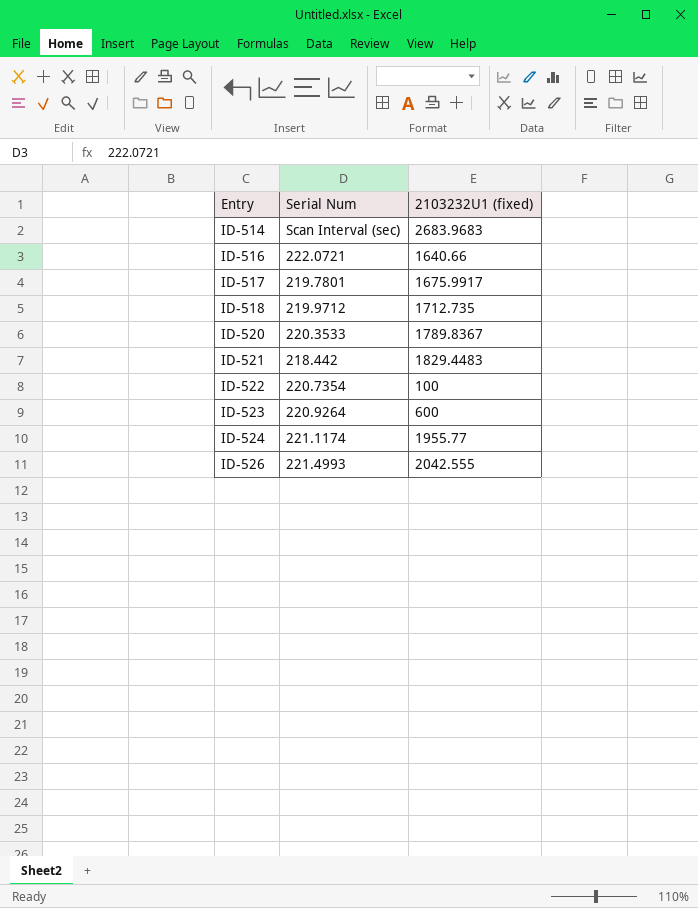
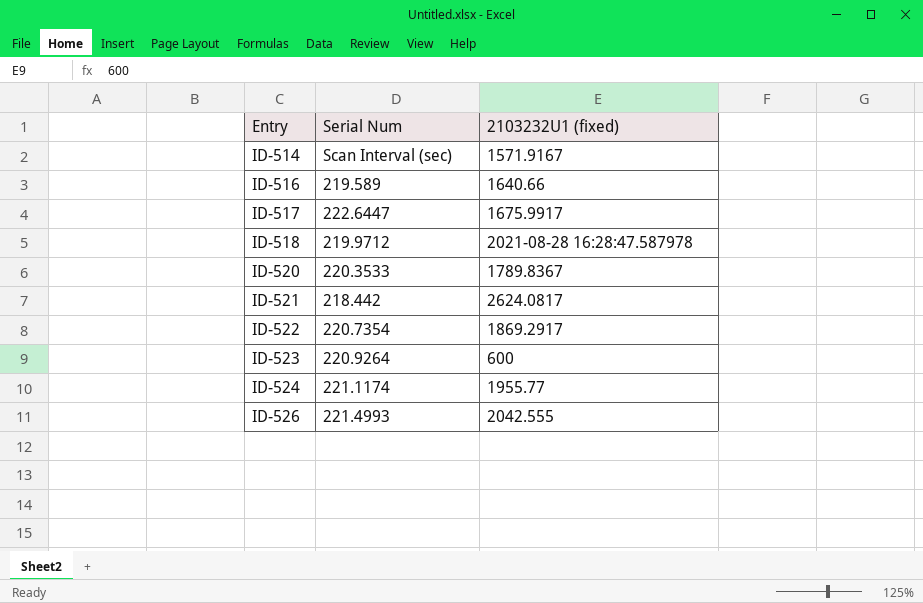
ID-514 | 2103232U1 (fixed): 2683.9683 -> 1571.9167
ID-516 | Serial Num: 222.0721 -> 219.589
ID-517 | Serial Num: 219.7801 -> 222.6447
ID-518 | 2103232U1 (fixed): 1712.735 -> 2021-08-28 16:28:47.587978
ID-521 | 2103232U1 (fixed): 1829.4483 -> 2624.0817
ID-522 | 2103232U1 (fixed): 100 -> 1869.2917

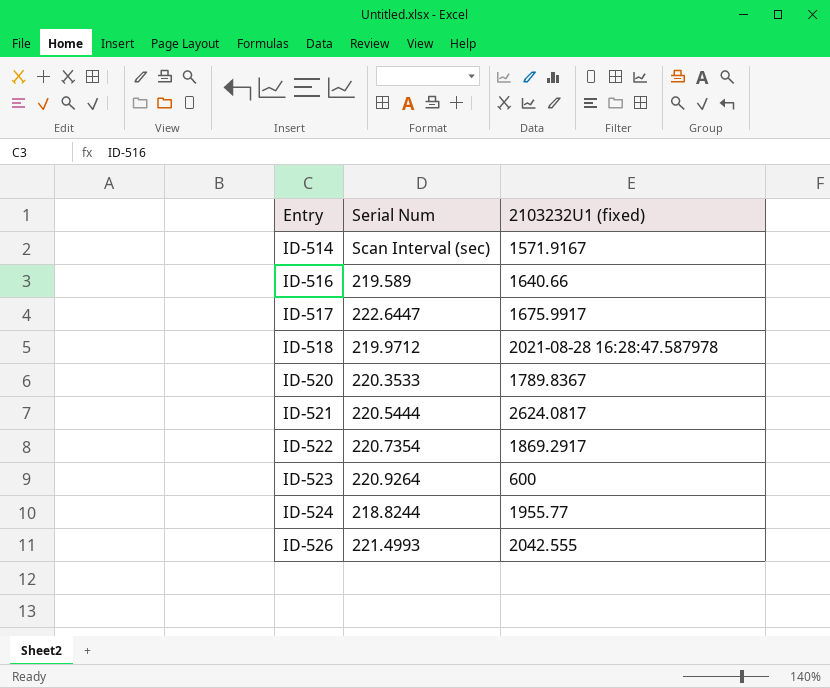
ID-521 | Serial Num: 218.442 -> 220.5444
ID-524 | Serial Num: 221.1174 -> 218.8244

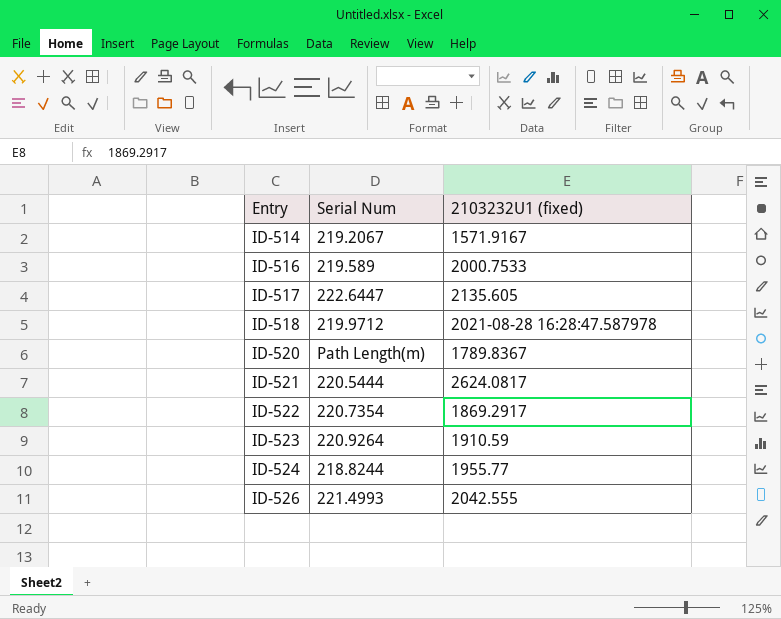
ID-514 | Serial Num: Scan Interval (sec) -> 219.2067
ID-516 | 2103232U1 (fixed): 1640.66 -> 2000.7533
ID-517 | 2103232U1 (fixed): 1675.9917 -> 2135.605
ID-520 | Serial Num: 220.3533 -> Path Length(m)
ID-523 | 2103232U1 (fixed): 600 -> 1910.59

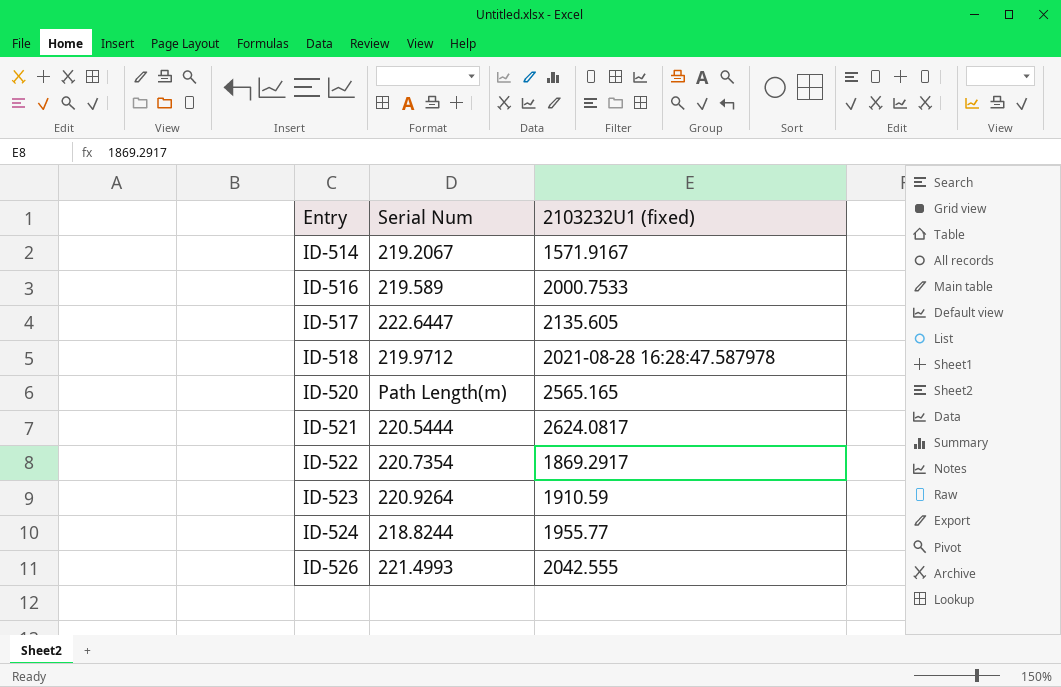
ID-520 | 2103232U1 (fixed): 1789.8367 -> 2565.165

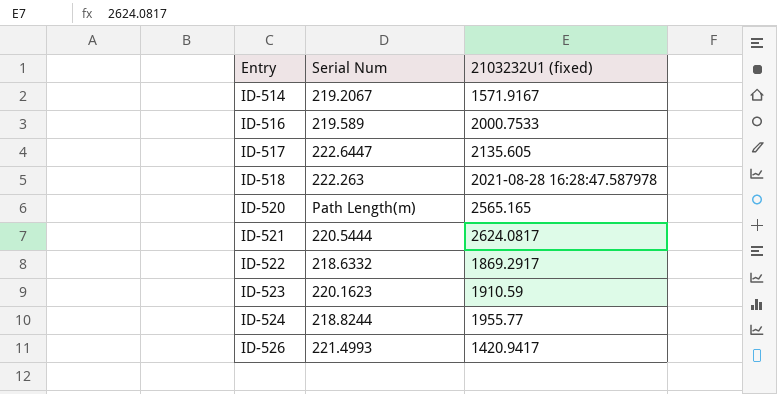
ID-518 | Serial Num: 219.9712 -> 222.263
ID-522 | Serial Num: 220.7354 -> 218.6332
ID-523 | Serial Num: 220.9264 -> 220.1623
ID-526 | 2103232U1 (fixed): 2042.555 -> 1420.9417

